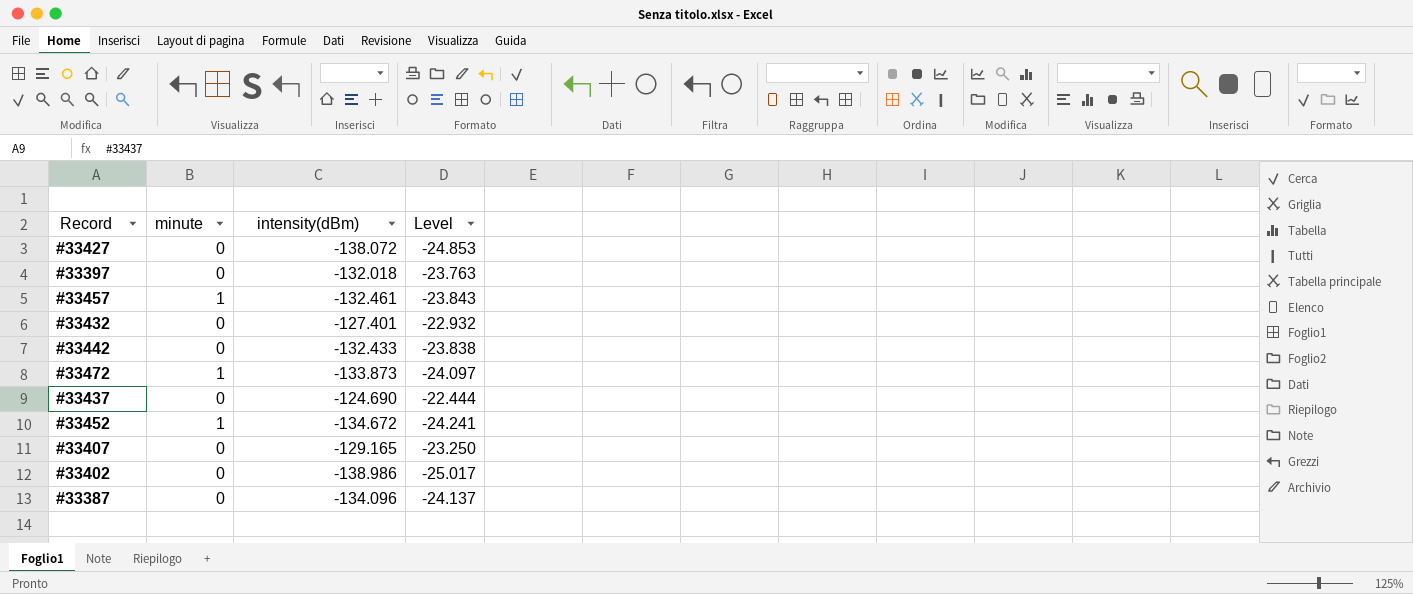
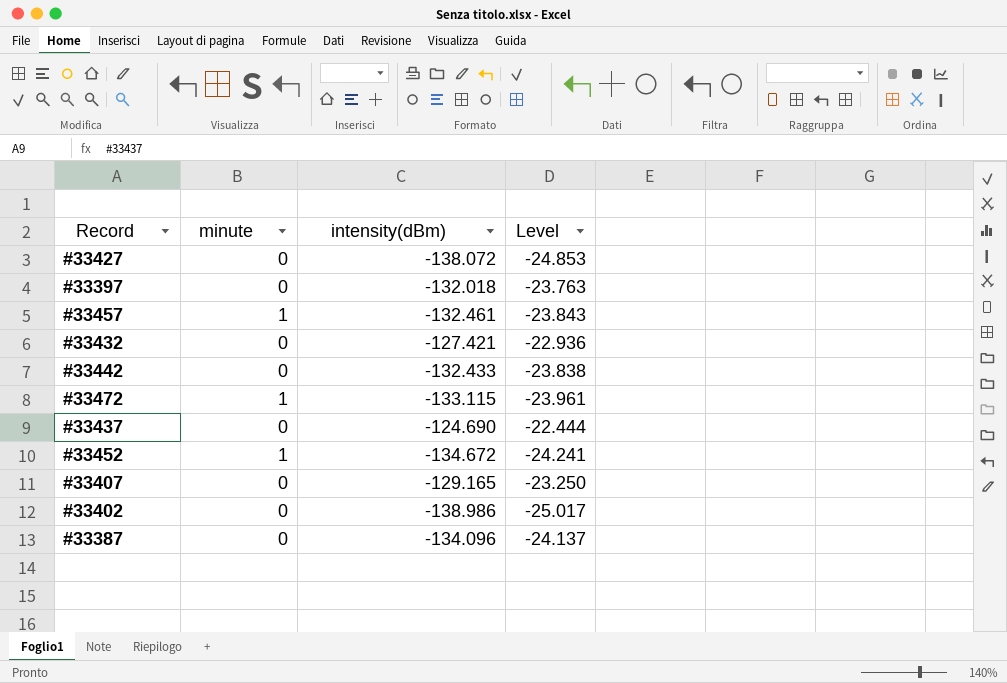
#33432 | intensity(dBm): -127.401 -> -127.421
#33432 | Level: -22.932 -> -22.936
#33472 | intensity(dBm): -133.873 -> -133.115
#33472 | Level: -24.097 -> -23.961

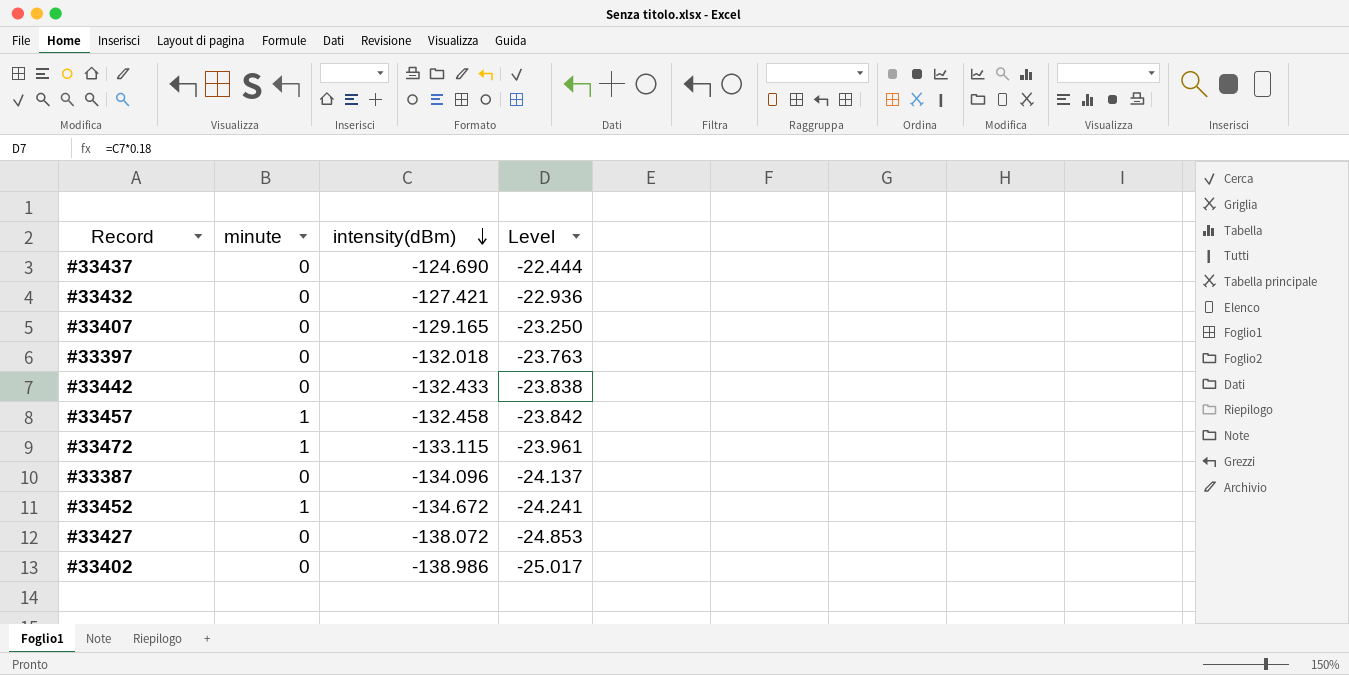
row order: none -> intensity(dBm) descending
#33457 | intensity(dBm): -132.461 -> -132.458
#33457 | Level: -23.843 -> -23.842

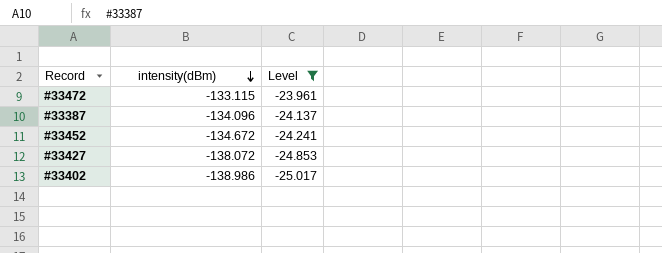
filter: none -> Level <= -23.961
column minute | position: 2 -> none

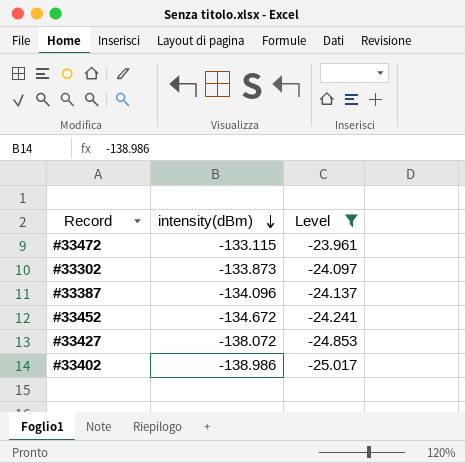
row #33302: none -> -133.873 | -24.097

